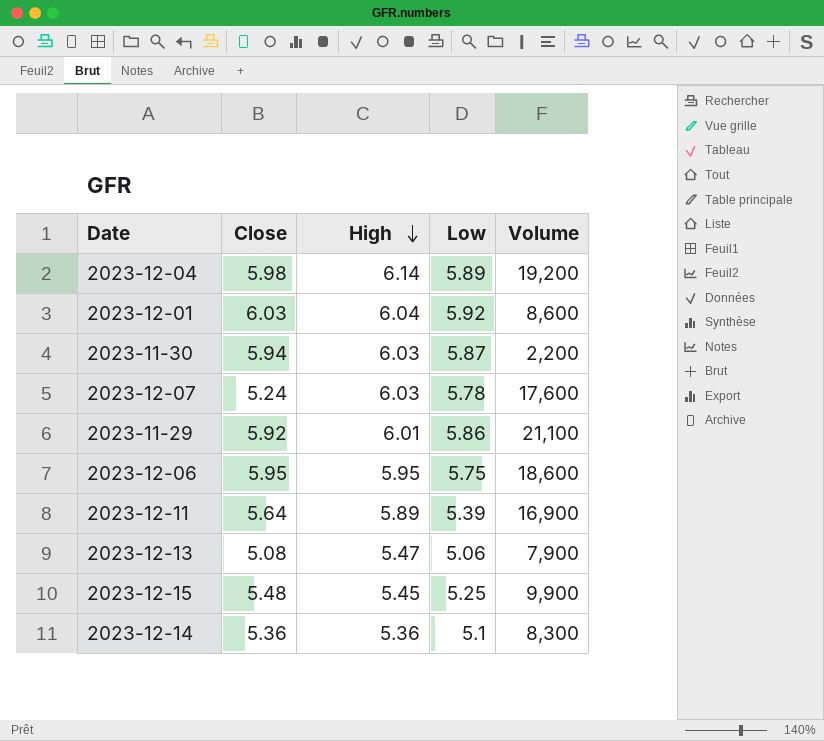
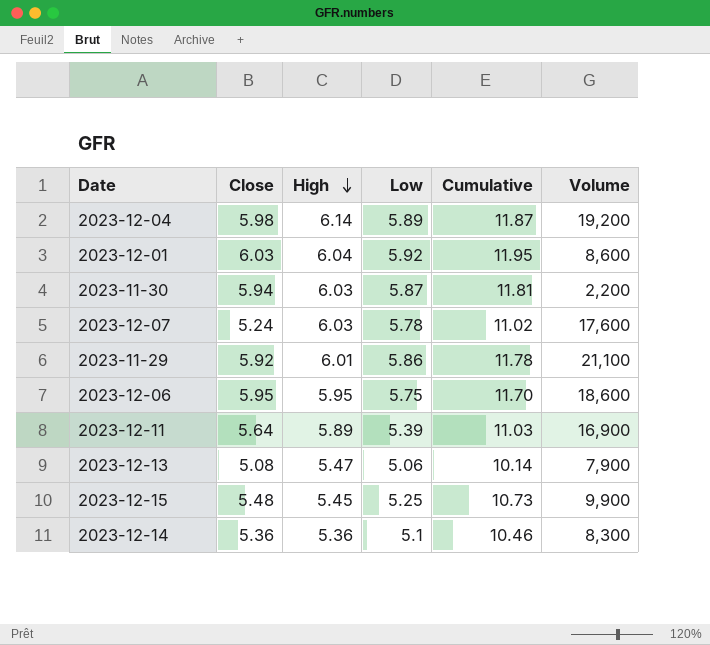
column Cumulative | formula: none -> [Close] + [Low]

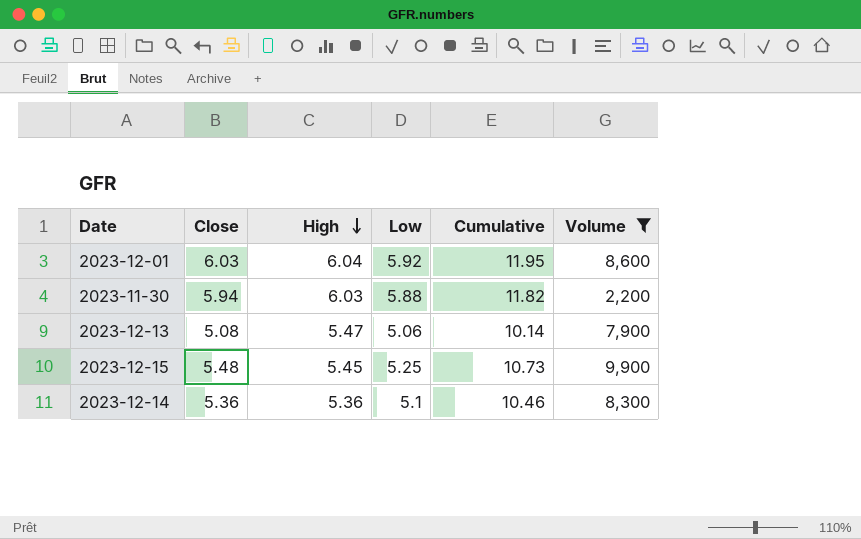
filter: none -> Volume <= 9,900
2023-11-30 | Low: 5.87 -> 5.88
2023-11-30 | Cumulative: 11.81 -> 11.82

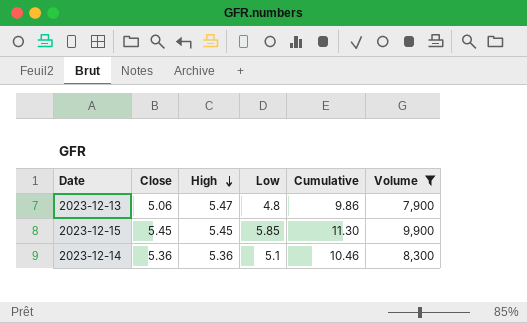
row 2023-12-01: 6.03 | 6.04 | 5.92 | 11.95 | 8,600 -> none
row 2023-11-30: 5.94 | 6.03 | 5.88 | 11.82 | 2,200 -> none
2023-12-13 | Close: 5.08 -> 5.06
2023-12-13 | Low: 5.06 -> 4.8
2023-12-13 | Cumulative: 10.14 -> 9.86
2023-12-15 | Close: 5.48 -> 5.45
2023-12-15 | Low: 5.25 -> 5.85
2023-12-15 | Cumulative: 10.73 -> 11.30

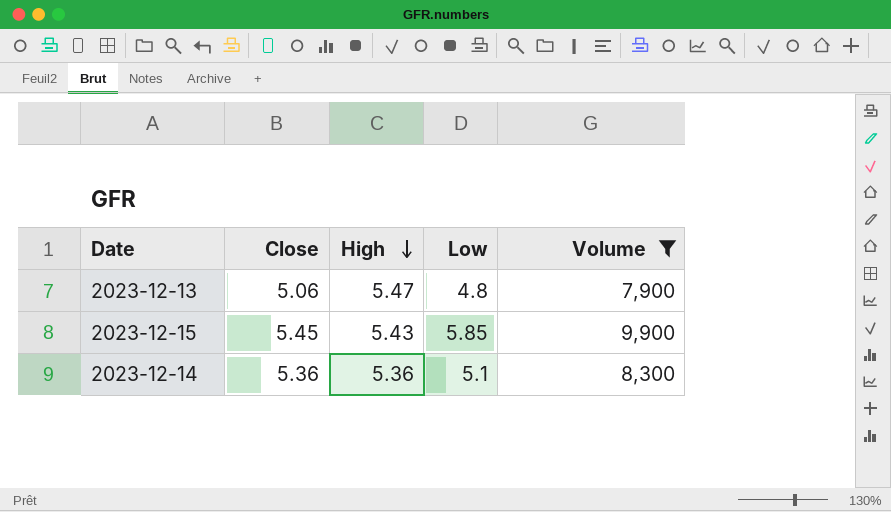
column Cumulative | formula: [Close] + [Low] -> none
2023-12-15 | High: 5.45 -> 5.43

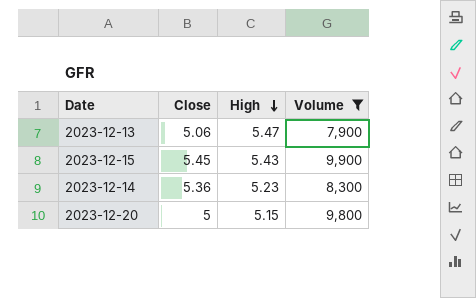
column Low | position: 4 -> none
2023-12-14 | High: 5.36 -> 5.23
row 2023-12-20: none -> 5 | 5.15 | 9,800

